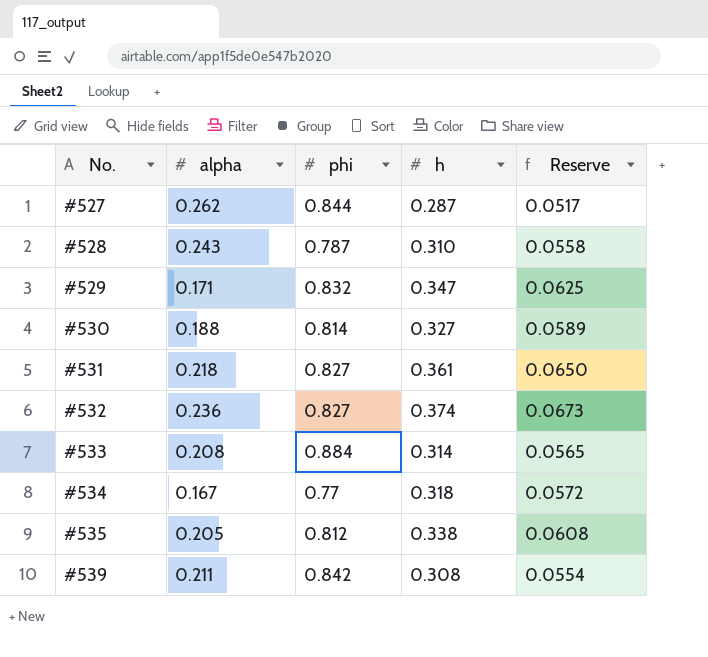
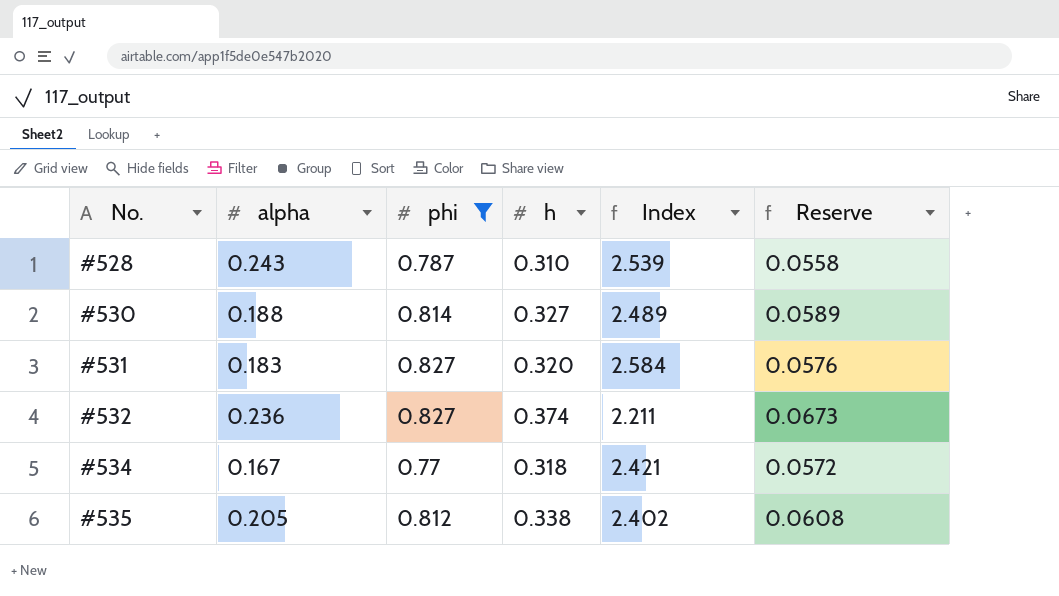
filter: none -> phi <= 0.827
column Index | formula: none -> [phi] / [h]
#531 | alpha: 0.218 -> 0.183
#531 | h: 0.361 -> 0.320
#531 | Reserve: 0.0650 -> 0.0576

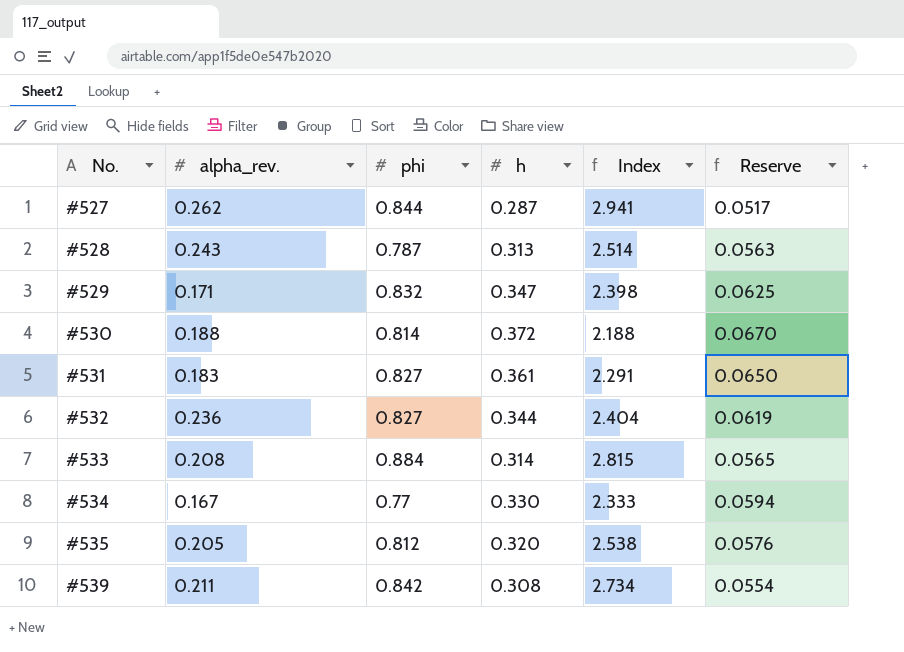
filter: phi <= 0.827 -> none
column name: alpha -> alpha_rev.
#528 | h: 0.310 -> 0.313
#528 | Index: 2.539 -> 2.514
#528 | Reserve: 0.0558 -> 0.0563
#530 | h: 0.327 -> 0.372
#530 | Index: 2.489 -> 2.188
#530 | Reserve: 0.0589 -> 0.0670
#531 | h: 0.320 -> 0.361
#531 | Index: 2.584 -> 2.291
#531 | Reserve: 0.0576 -> 0.0650
#532 | h: 0.374 -> 0.344
#532 | Index: 2.211 -> 2.404
#532 | Reserve: 0.0673 -> 0.0619
#534 | h: 0.318 -> 0.330
#534 | Index: 2.421 -> 2.333
#534 | Reserve: 0.0572 -> 0.0594
#535 | h: 0.338 -> 0.320
#535 | Index: 2.402 -> 2.538
#535 | Reserve: 0.0608 -> 0.0576

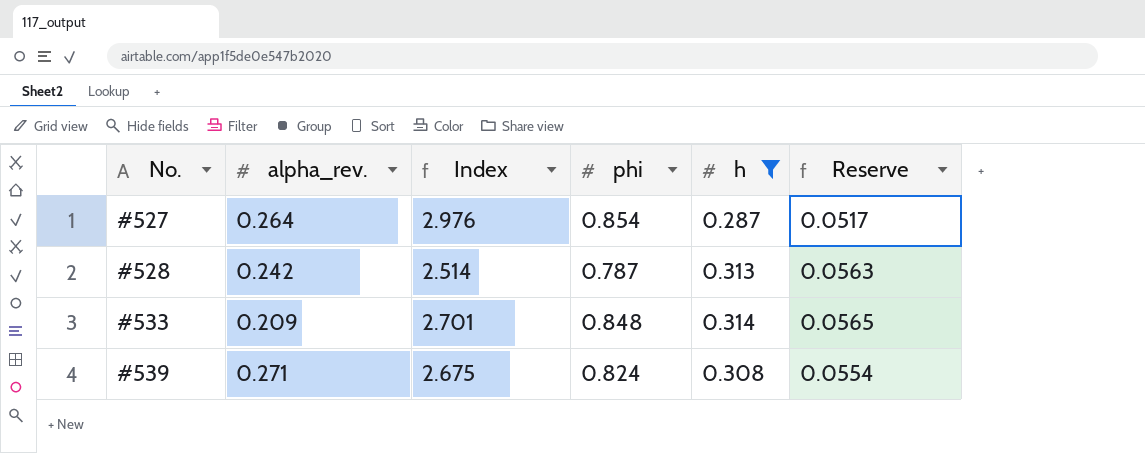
filter: none -> h <= 0.314
column Index | position: 5 -> 3
#527 | alpha_rev.: 0.262 -> 0.264
#527 | Index: 2.941 -> 2.976
#527 | phi: 0.844 -> 0.854
#528 | alpha_rev.: 0.243 -> 0.242
#533 | alpha_rev.: 0.208 -> 0.209
#533 | Index: 2.815 -> 2.701
#533 | phi: 0.884 -> 0.848
#539 | alpha_rev.: 0.211 -> 0.271
#539 | Index: 2.734 -> 2.675
#539 | phi: 0.842 -> 0.824

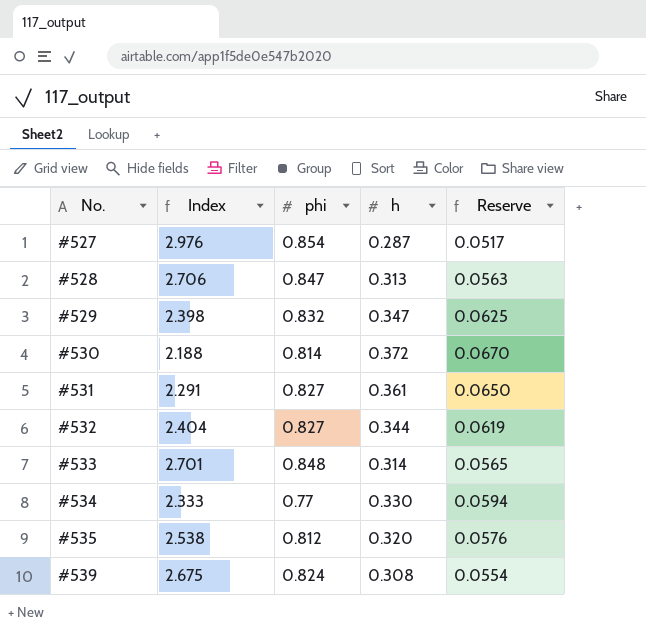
filter: h <= 0.314 -> none
column alpha_rev. | position: 2 -> none
#528 | Index: 2.514 -> 2.706
#528 | phi: 0.787 -> 0.847

